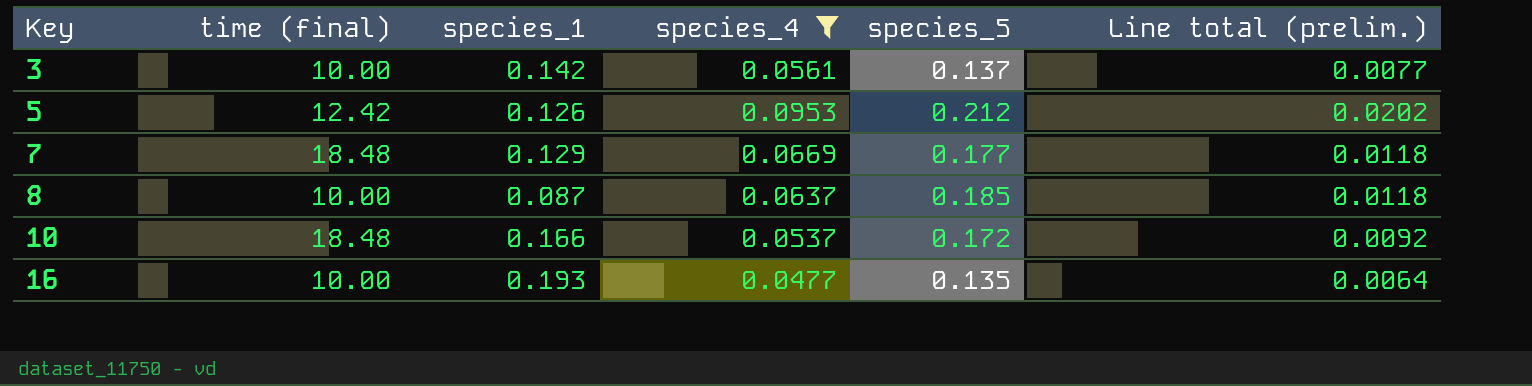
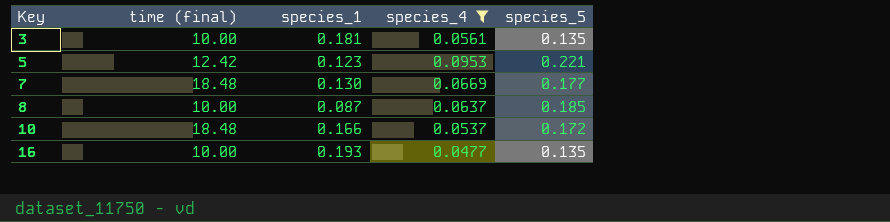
column Line total (prelim.) | formula: [species_4] * [species_5] -> none
3 | species_1: 0.142 -> 0.181
3 | species_5: 0.137 -> 0.135
5 | species_1: 0.126 -> 0.123
5 | species_5: 0.212 -> 0.221
7 | species_1: 0.129 -> 0.130

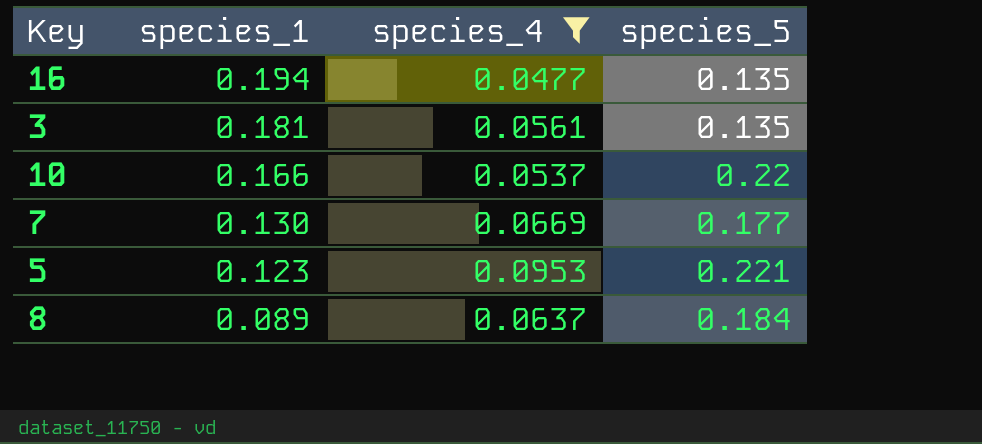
row order: Key ascending -> species_1 descending
column time (final) | position: 2 -> none
16 | species_1: 0.193 -> 0.194
10 | species_5: 0.172 -> 0.22
8 | species_1: 0.087 -> 0.089
8 | species_5: 0.185 -> 0.184

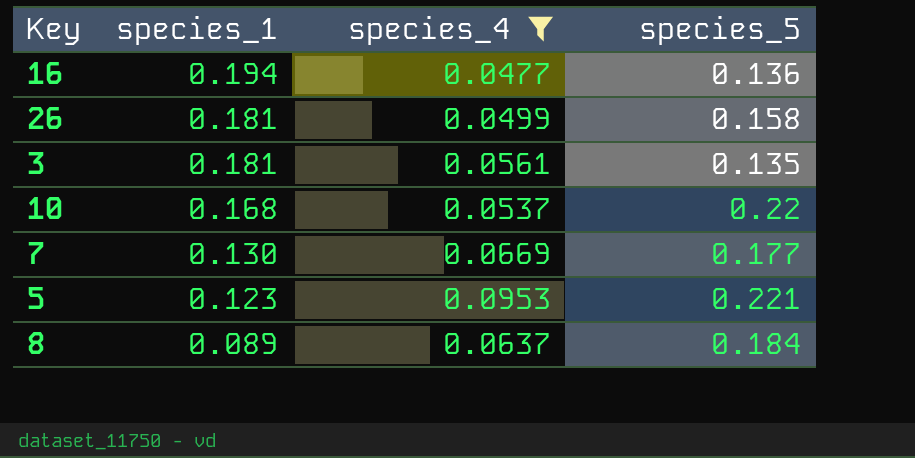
16 | species_5: 0.135 -> 0.136
row 26: none -> 0.181 | 0.0499 | 0.158
10 | species_1: 0.166 -> 0.168

